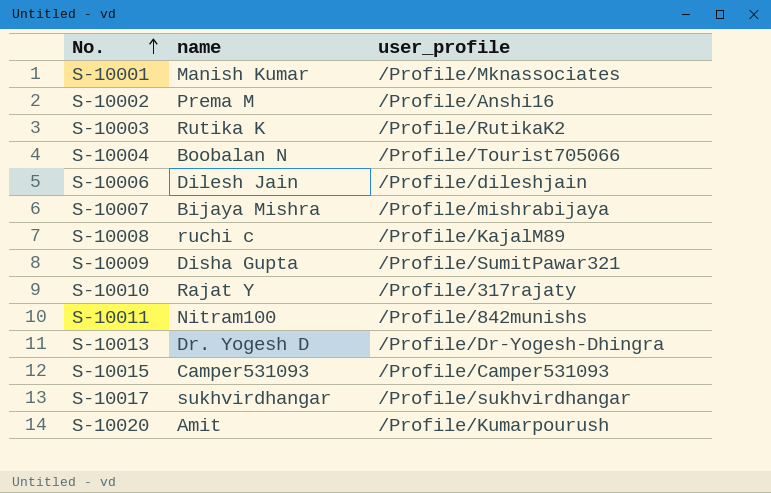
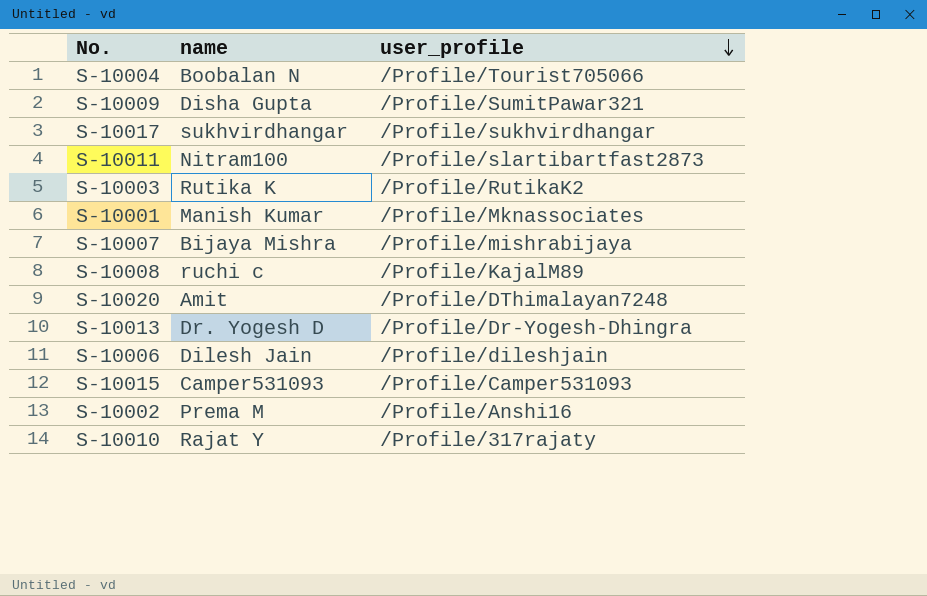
row order: No. ascending -> user_profile descending
S-10011 | user_profile: /Profile/842munishs -> /Profile/slartibartfast2873
S-10020 | user_profile: /Profile/Kumarpourush -> /Profile/DThimalayan7248

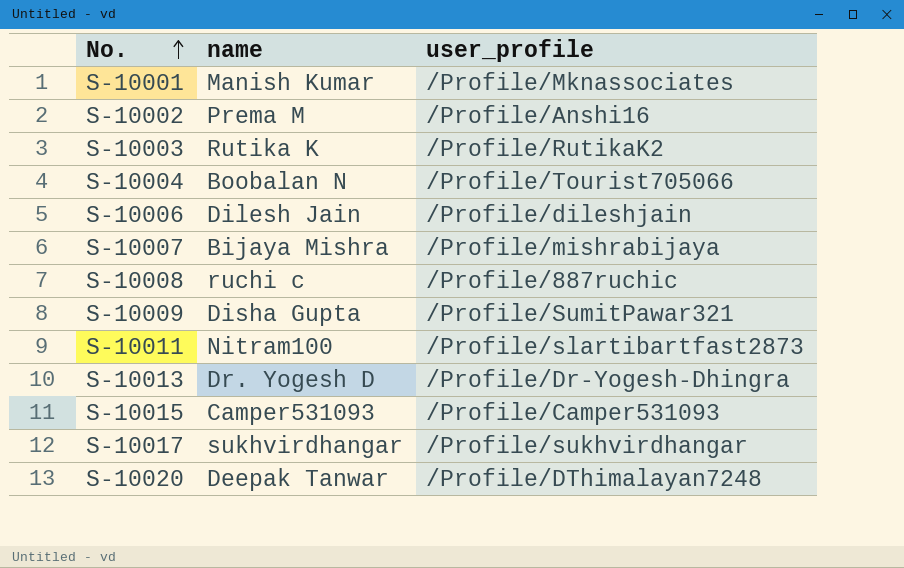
row order: user_profile descending -> No. ascending
row S-10010: Rajat Y | /Profile/317rajaty -> none
S-10008 | user_profile: /Profile/KajalM89 -> /Profile/887ruchic
S-10020 | name: Amit -> Deepak Tanwar

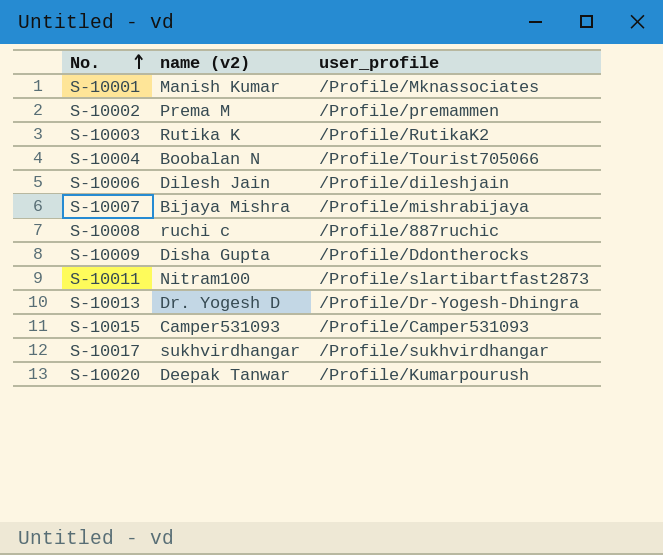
column name: name -> name (v2)
S-10002 | user_profile: /Profile/Anshi16 -> /Profile/premammen
S-10009 | user_profile: /Profile/SumitPawar321 -> /Profile/Ddontherocks
S-10020 | user_profile: /Profile/DThimalayan7248 -> /Profile/Kumarpourush

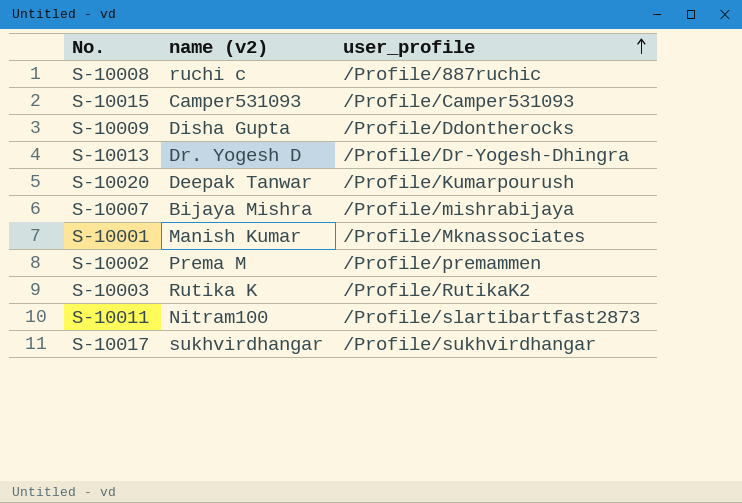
row order: No. ascending -> user_profile ascending
row S-10004: Boobalan N | /Profile/Tourist705066 -> none
row S-10006: Dilesh Jain | /Profile/dileshjain -> none

